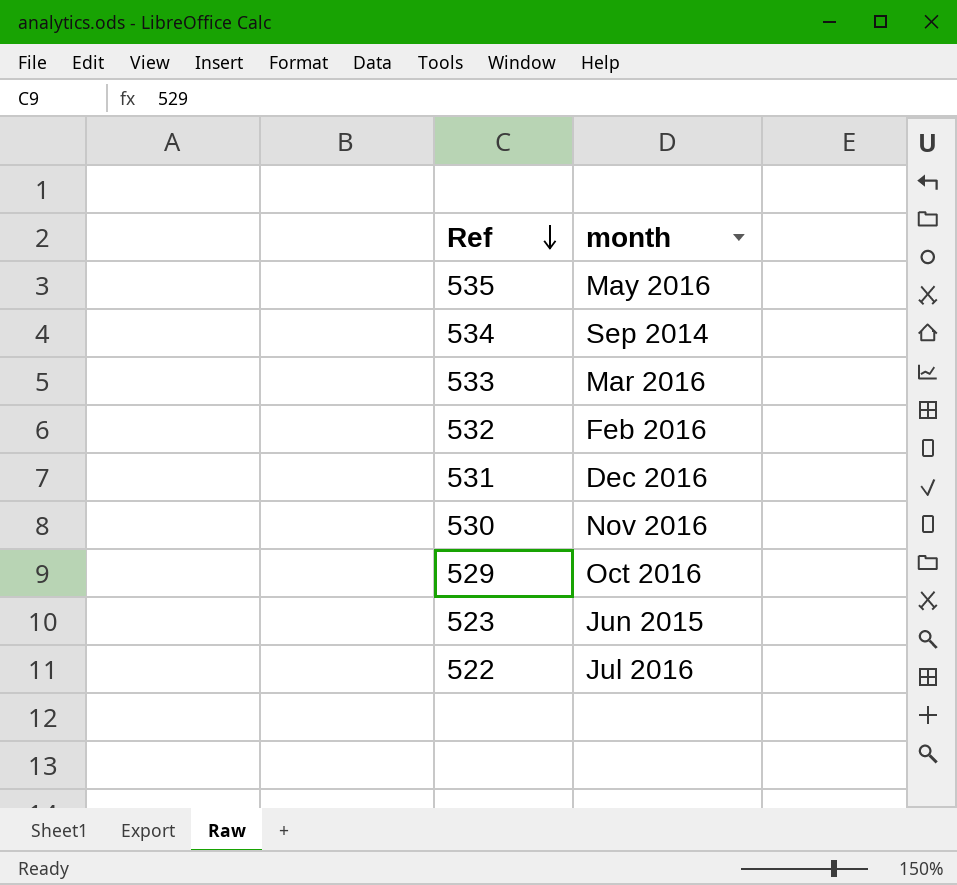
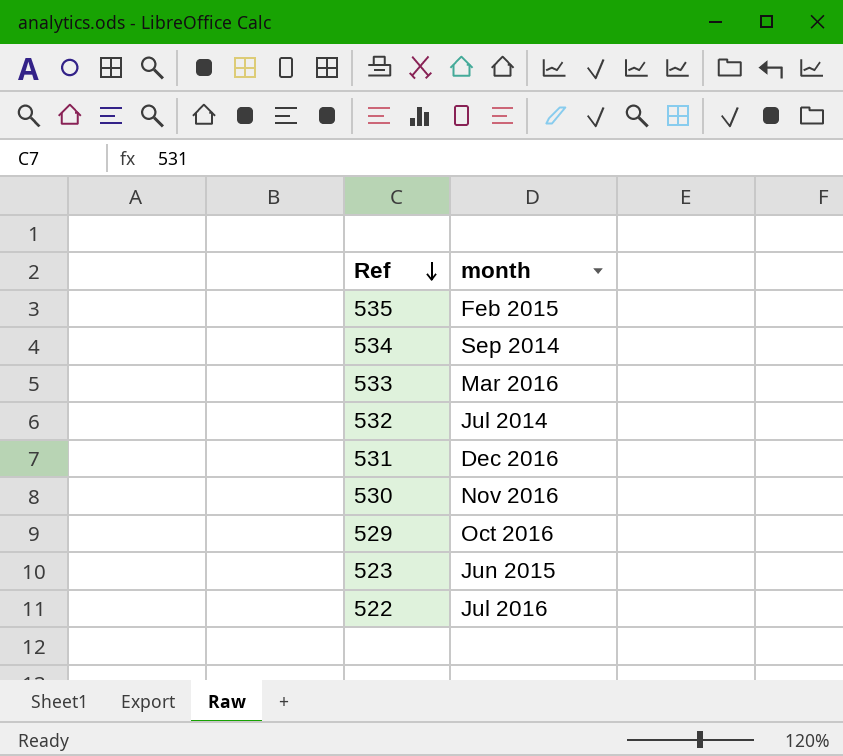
535 | month: May 2016 -> Feb 2015
532 | month: Feb 2016 -> Jul 2014

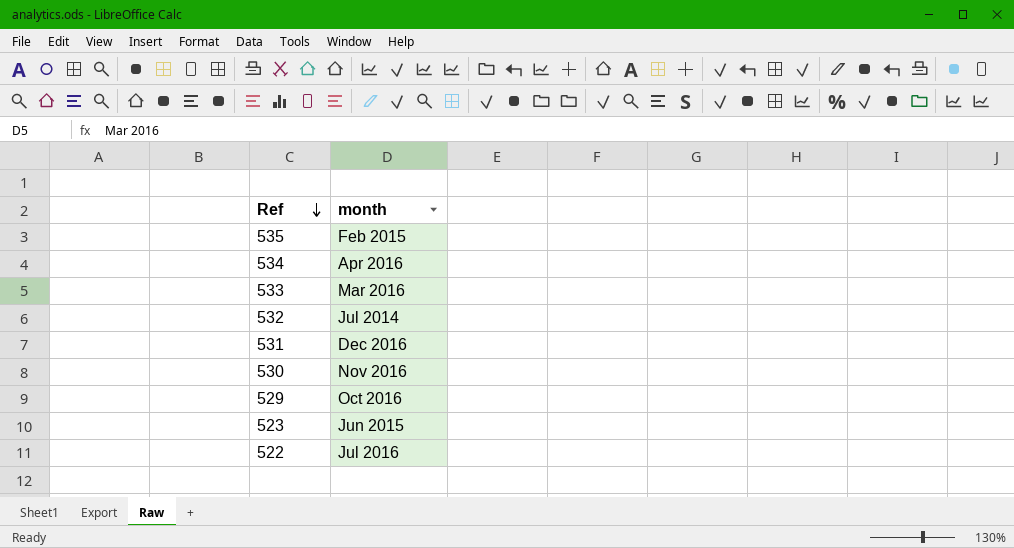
534 | month: Sep 2014 -> Apr 2016

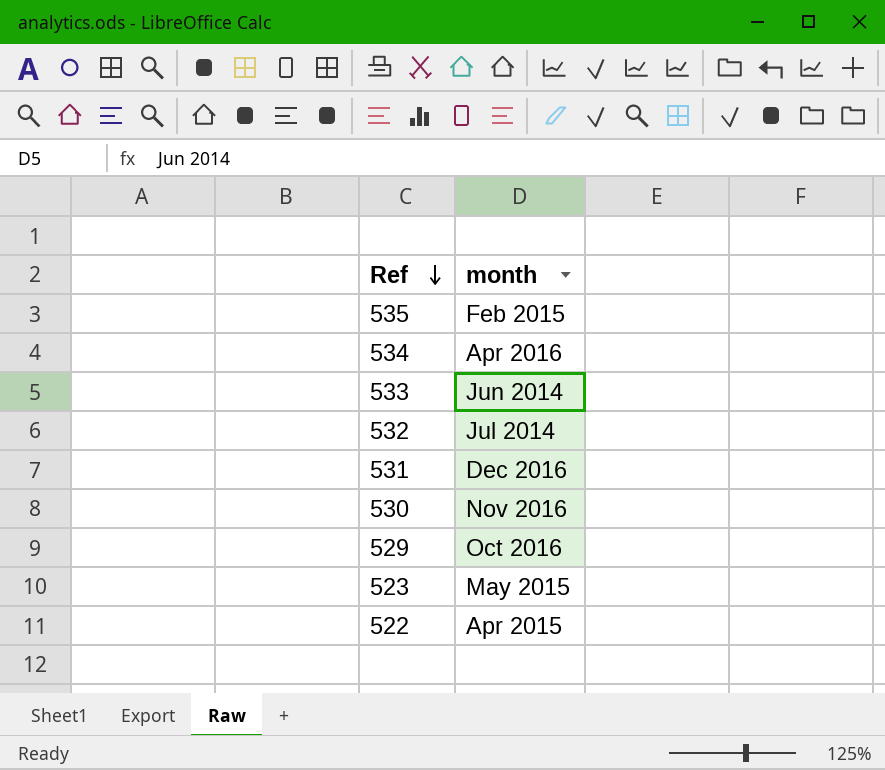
533 | month: Mar 2016 -> Jun 2014
523 | month: Jun 2015 -> May 2015
522 | month: Jul 2016 -> Apr 2015

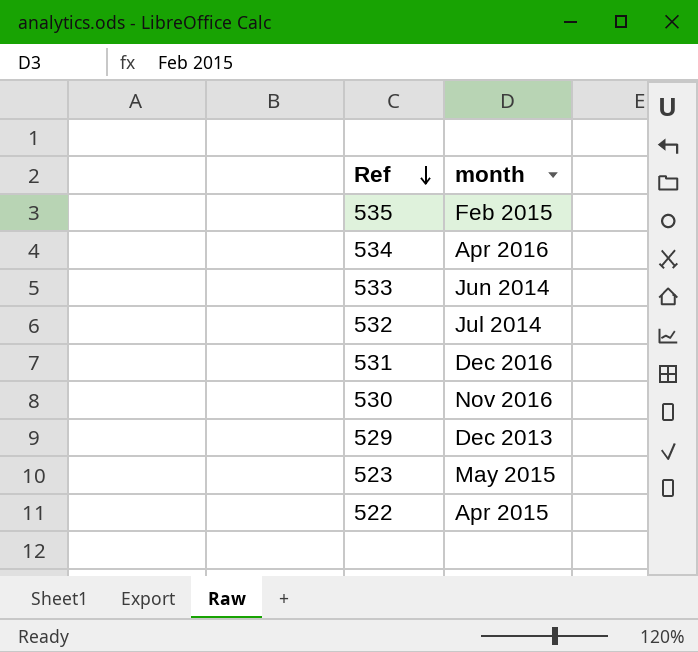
529 | month: Oct 2016 -> Dec 2013

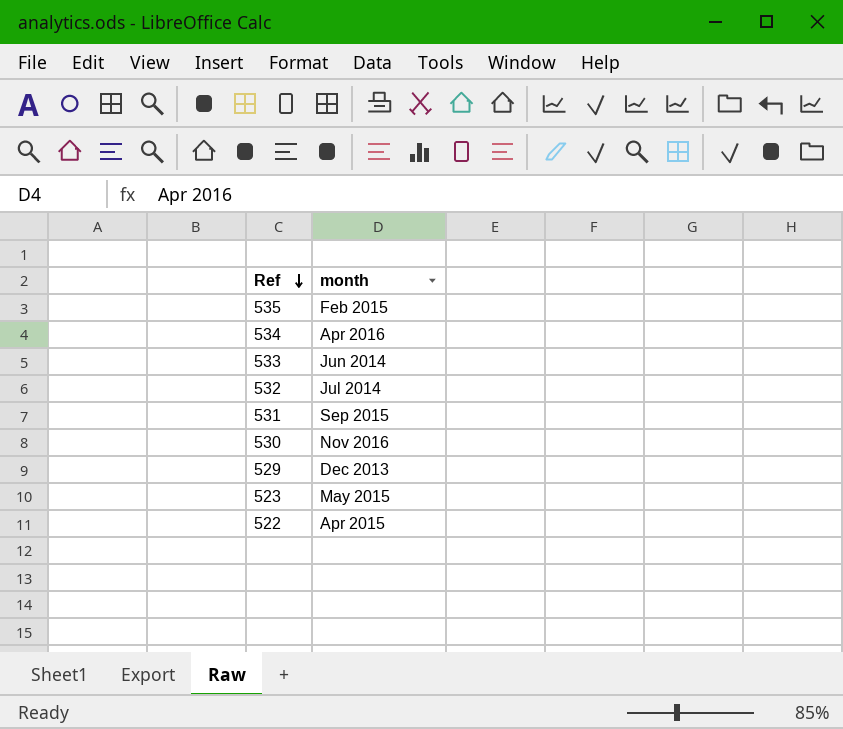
531 | month: Dec 2016 -> Sep 2015

